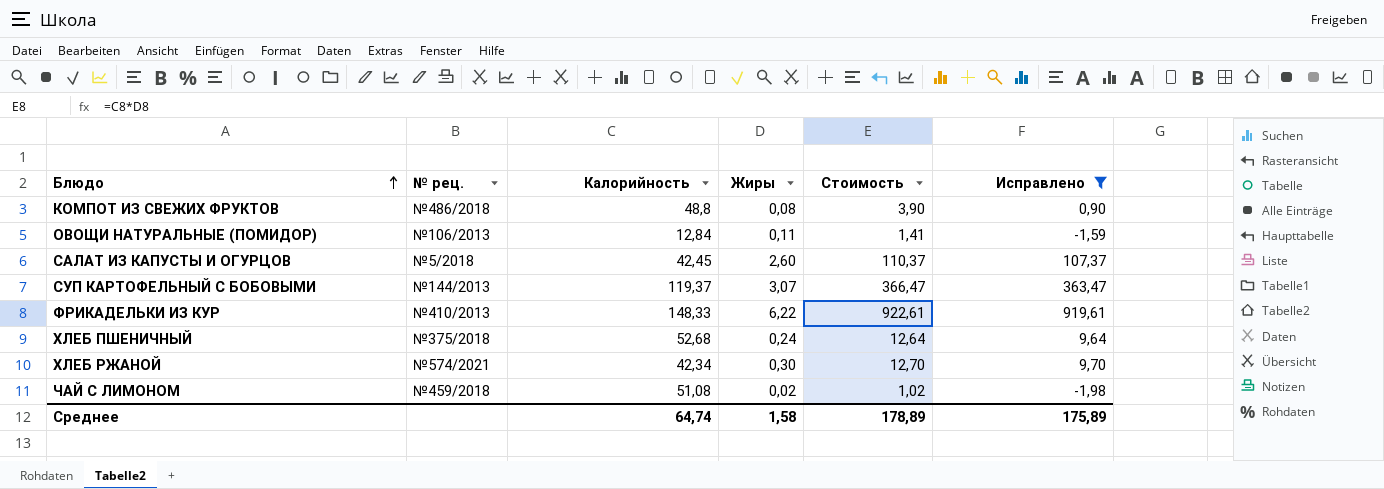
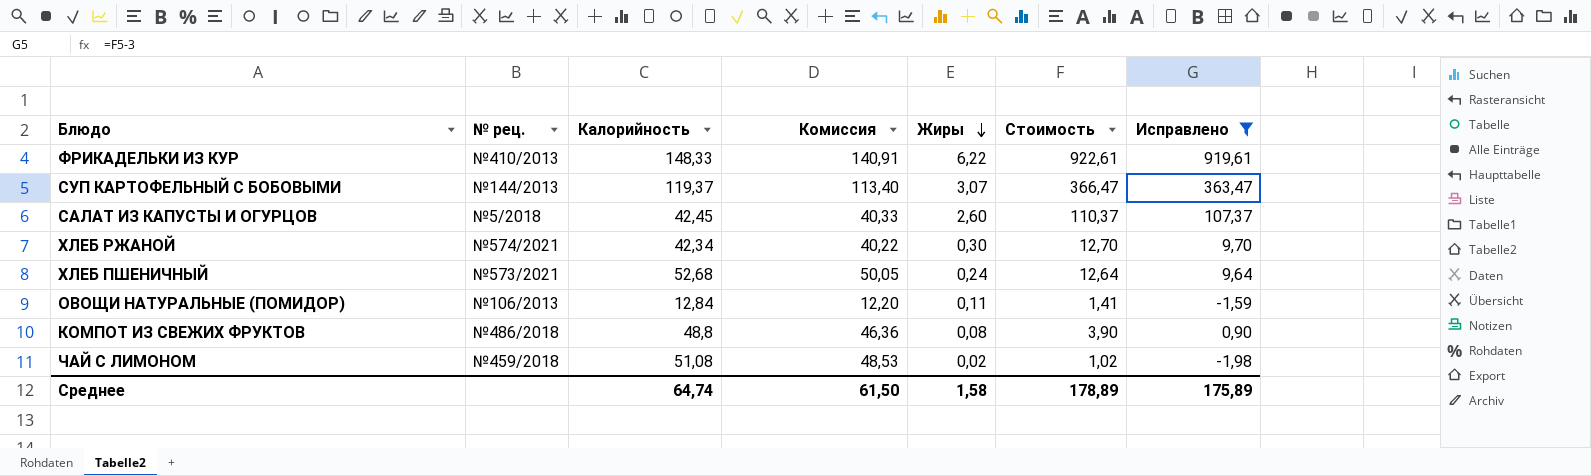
row order: Блюдо ascending -> Жиры descending
column Комиссия | formula: none -> [Калорийность] * 0,95
ХЛЕБ ПШЕНИЧНЫЙ | № рец.: №375/2018 -> №573/2021

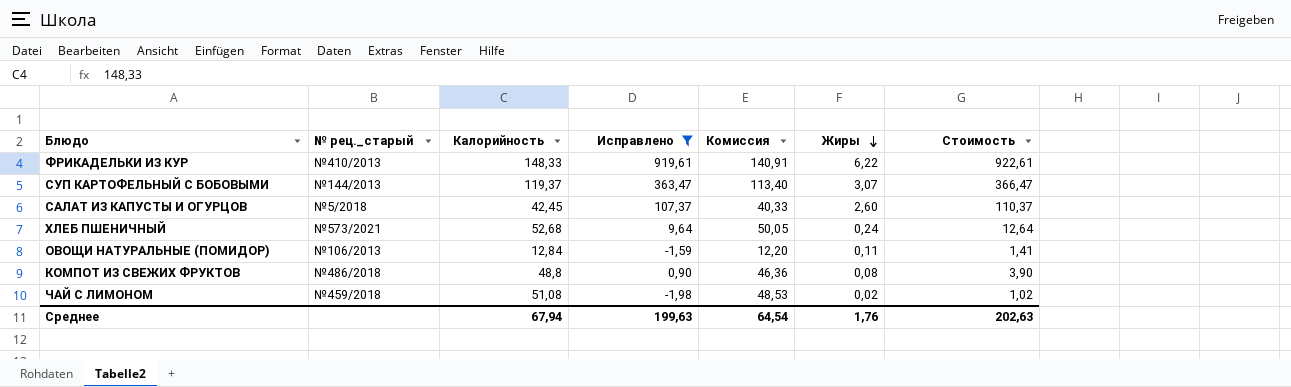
column name: № рец. -> № рец._старый
column Исправлено | position: 7 -> 4
row ХЛЕБ РЖАНОЙ: №574/2021 | 42,34 | 40,22 | 0,30 | 12,70 | 9,70 -> none
Среднее | Калорийность: 64,74 -> 67,94
Среднее | Исправлено: 175,89 -> 199,63
Среднее | Комиссия: 61,50 -> 64,54
Среднее | Жиры: 1,58 -> 1,76
Среднее | Стоимость: 178,89 -> 202,63

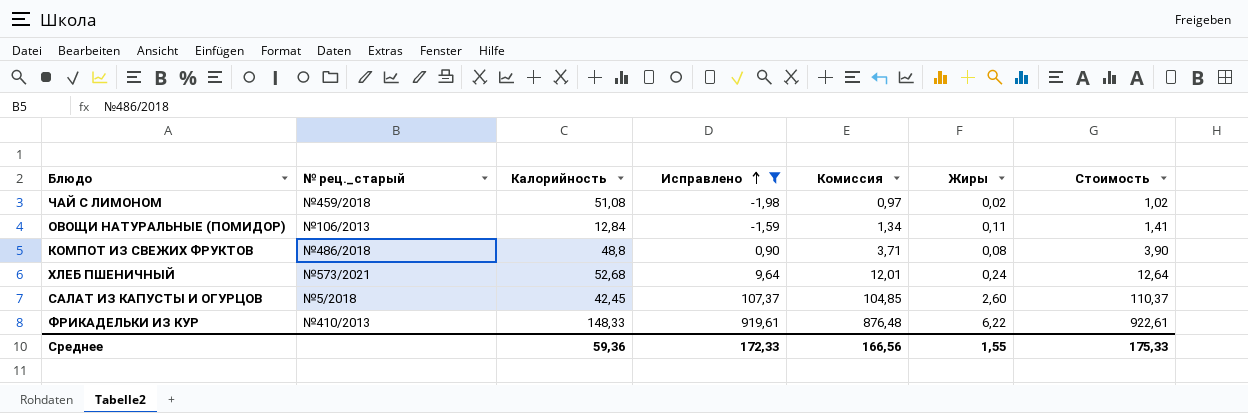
row order: Жиры descending -> Исправлено ascending
column Комиссия | formula: [Калорийность] * 0,95 -> [Стоимость] * 0,95
row СУП КАРТОФЕЛЬНЫЙ С БОБОВЫМИ: №144/2013 | 119,37 | 363,47 | 113,40 | 3,07 | 366,47 -> none
Среднее | Калорийность: 67,94 -> 59,36
Среднее | Исправлено: 199,63 -> 172,33
Среднее | Комиссия: 64,54 -> 166,56
Среднее | Жиры: 1,76 -> 1,55
Среднее | Стоимость: 202,63 -> 175,33

